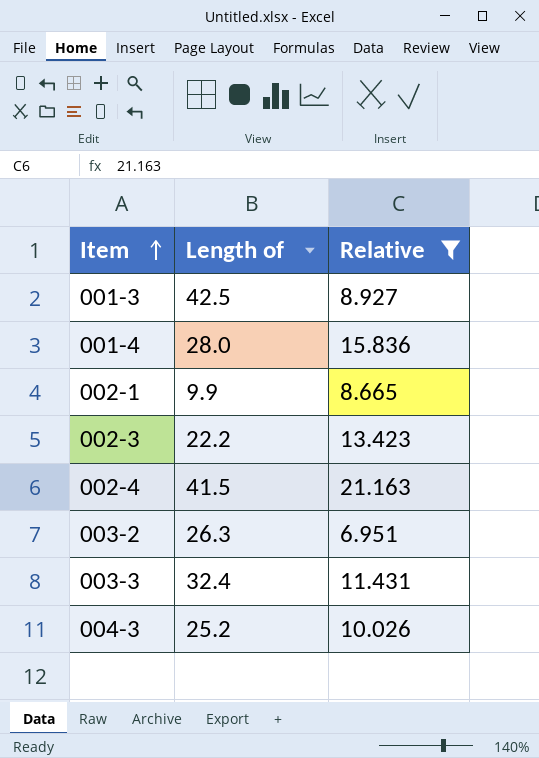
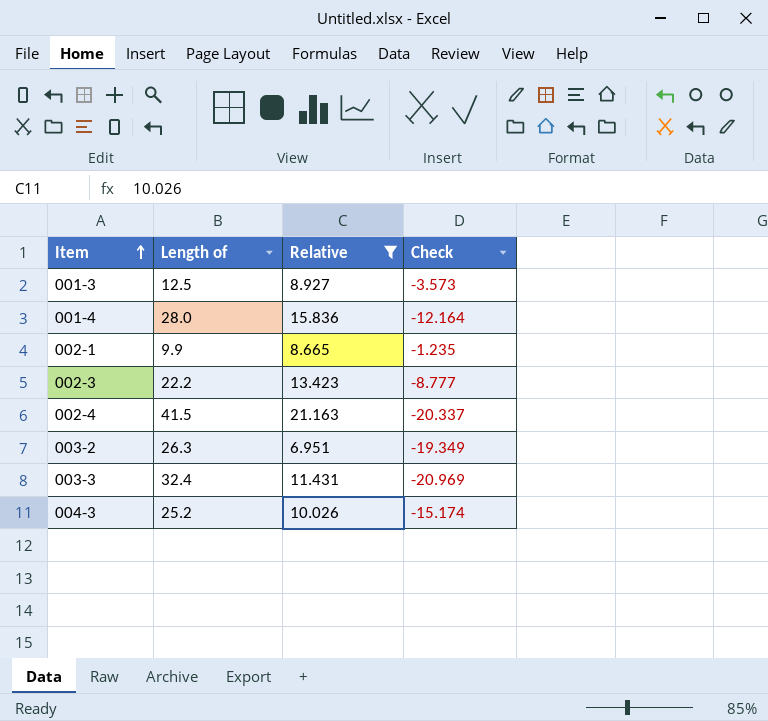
column Check | formula: none -> [Relative] - [Length of]
001-3 | Length of: 42.5 -> 12.5

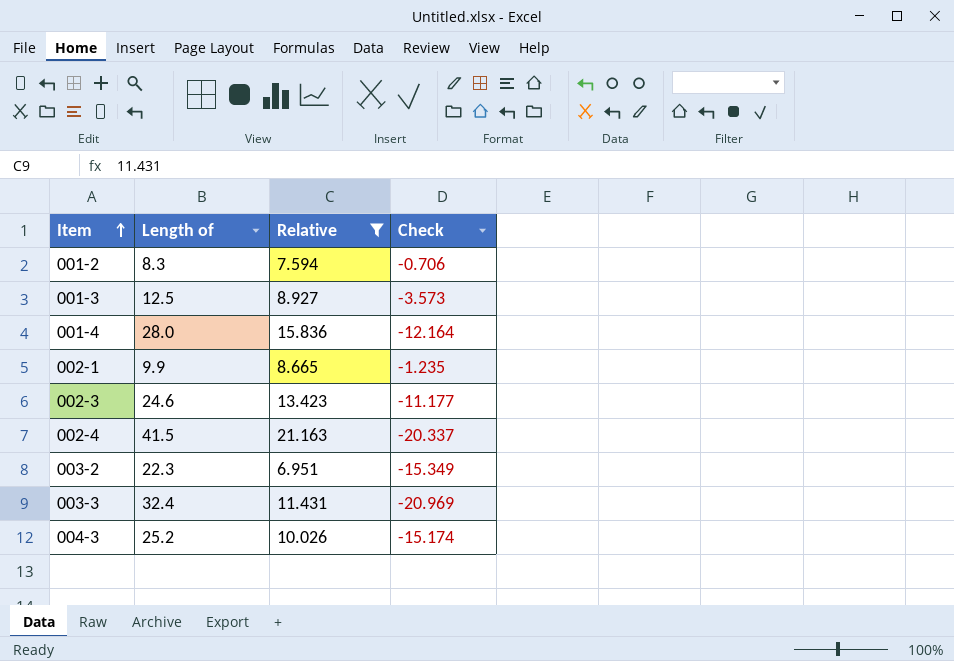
row 001-2: none -> 8.3 | 7.594 | -0.706
002-3 | Length of: 22.2 -> 24.6
002-3 | Check: -8.777 -> -11.177
003-2 | Length of: 26.3 -> 22.3
003-2 | Check: -19.349 -> -15.349

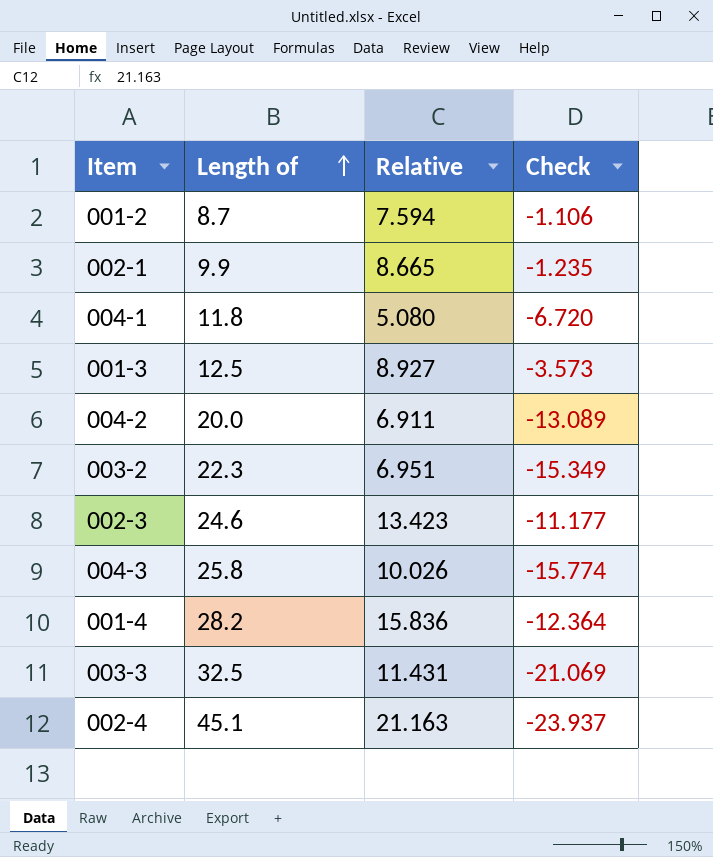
filter: Relative >= 6.951 -> none
row order: Item ascending -> Length of ascending
001-2 | Length of: 8.3 -> 8.7
001-2 | Check: -0.706 -> -1.106
004-3 | Length of: 25.2 -> 25.8
004-3 | Check: -15.174 -> -15.774
001-4 | Length of: 28.0 -> 28.2
001-4 | Check: -12.164 -> -12.364
003-3 | Length of: 32.4 -> 32.5
003-3 | Check: -20.969 -> -21.069
002-4 | Length of: 41.5 -> 45.1
002-4 | Check: -20.337 -> -23.937

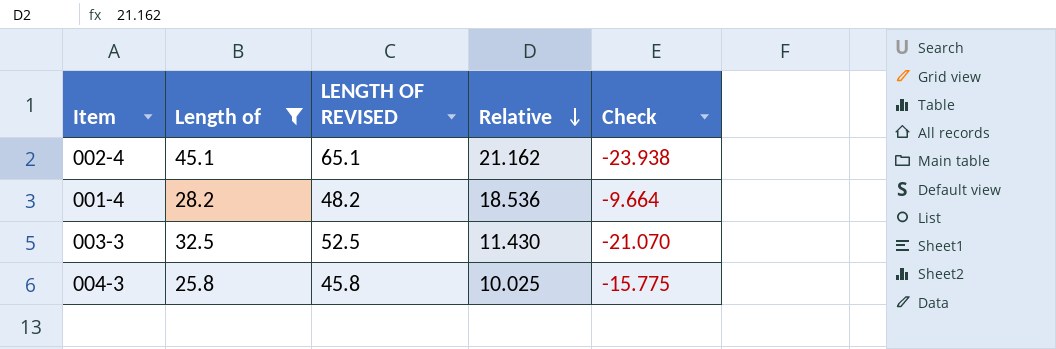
filter: none -> Length of >= 25.8
row order: Length of ascending -> Relative descending
column LENGTH OF REVISED | formula: none -> [Length of] + 20
002-4 | Relative: 21.163 -> 21.162
002-4 | Check: -23.937 -> -23.938
001-4 | Relative: 15.836 -> 18.536
001-4 | Check: -12.364 -> -9.664
003-3 | Relative: 11.431 -> 11.430
003-3 | Check: -21.069 -> -21.070
004-3 | Relative: 10.026 -> 10.025
004-3 | Check: -15.774 -> -15.775

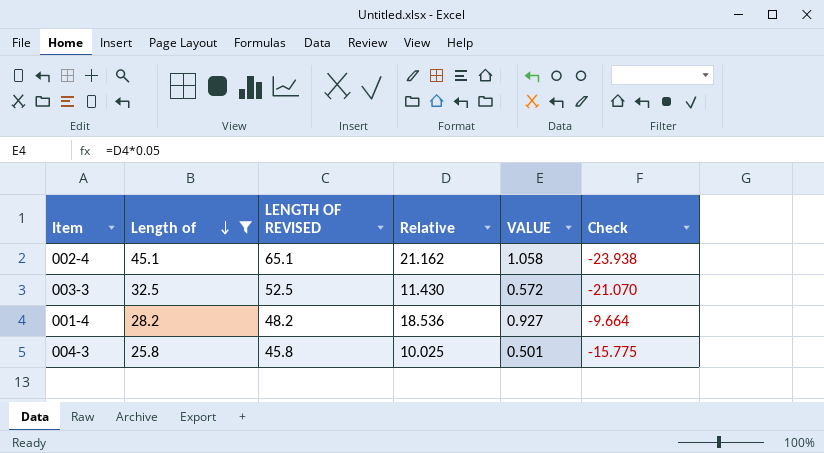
row order: Relative descending -> Length of descending
column VALUE | formula: none -> [Relative] * 0.05

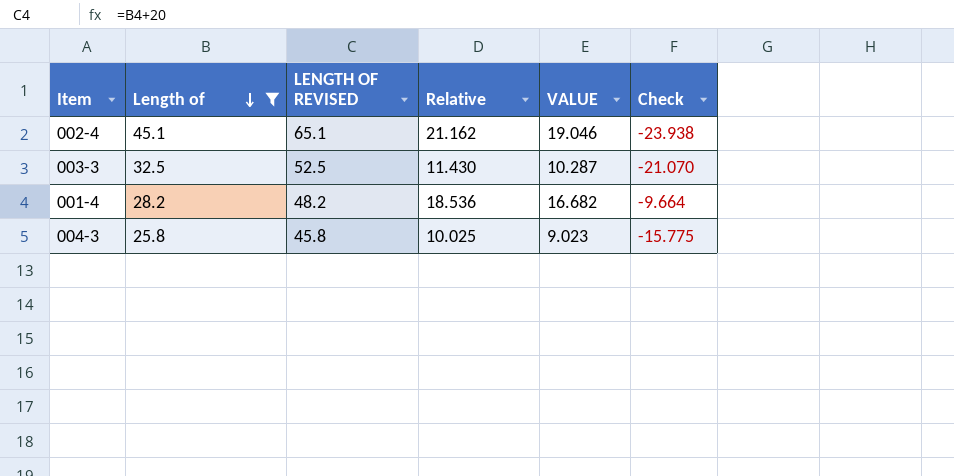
column VALUE | formula: [Relative] * 0.05 -> [Relative] * 0.9

